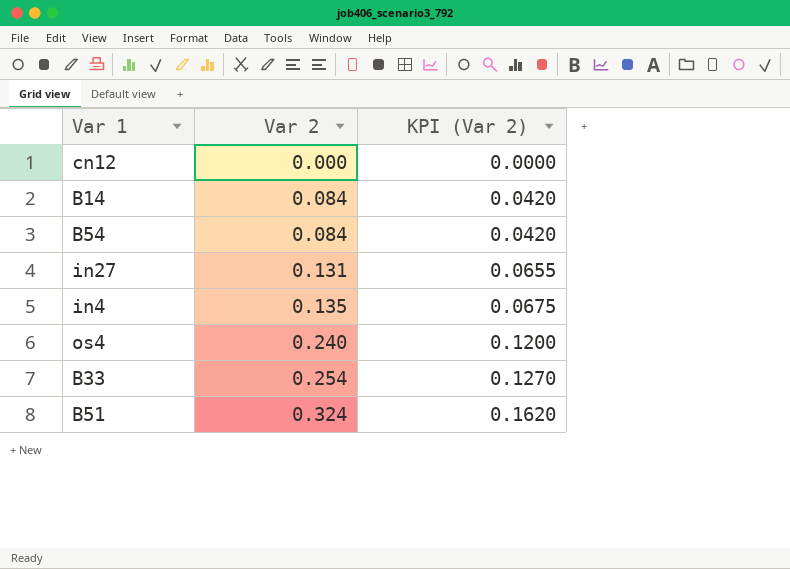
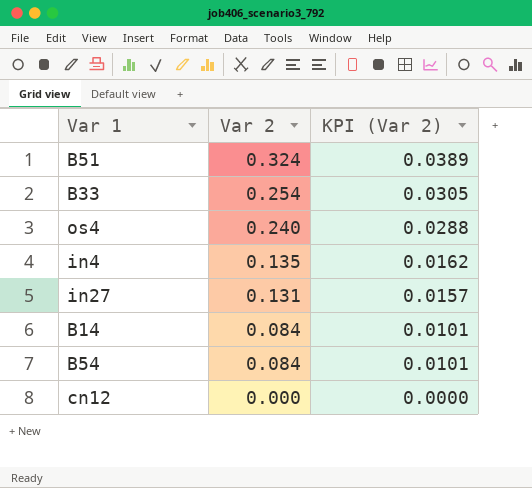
row order: Var 2 ascending -> Var 2 descending
column KPI (Var 2) | formula: [Var 2] * 0.5 -> [Var 2] * 0.12

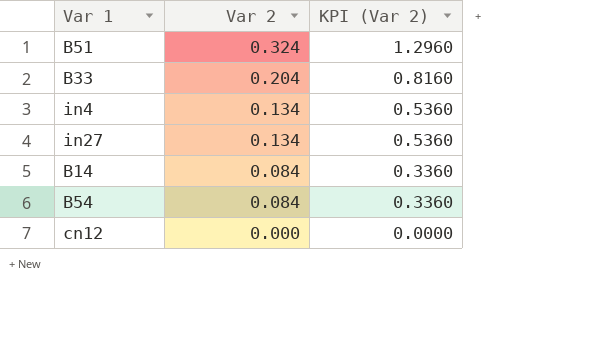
column KPI (Var 2) | formula: [Var 2] * 0.12 -> [Var 2] * 4
row os4: 0.240 | 0.0288 -> none
B33 | Var 2: 0.254 -> 0.204
in4 | Var 2: 0.135 -> 0.134
in27 | Var 2: 0.131 -> 0.134

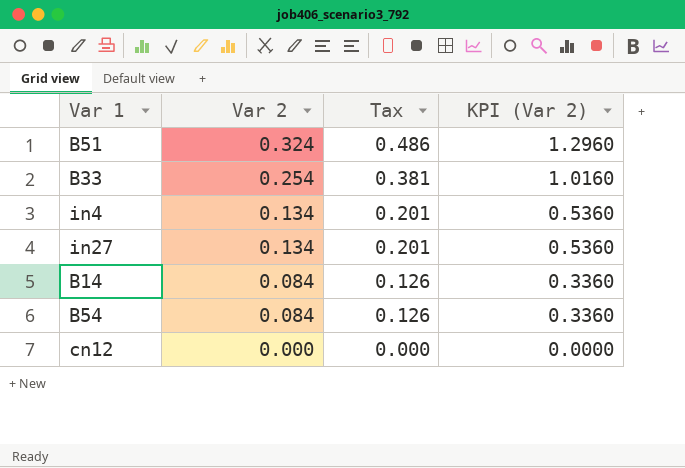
column Tax | formula: none -> [Var 2] * 1.5
B33 | Var 2: 0.204 -> 0.254
B33 | KPI (Var 2): 0.8160 -> 1.0160

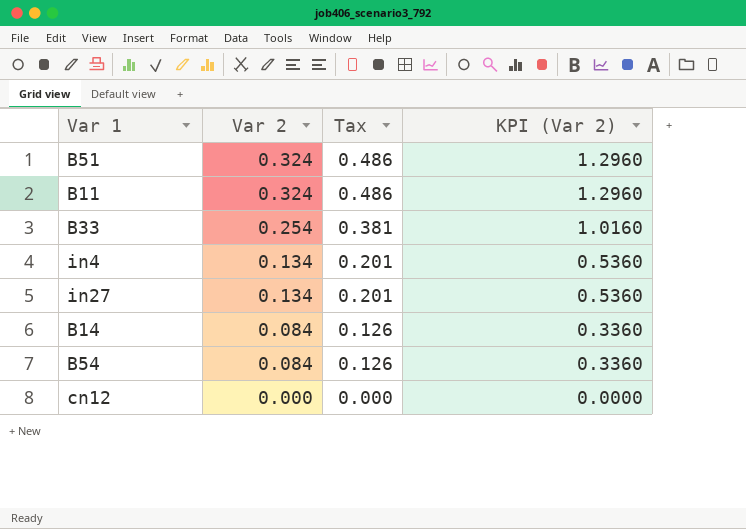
row B11: none -> 0.324 | 0.486 | 1.2960

